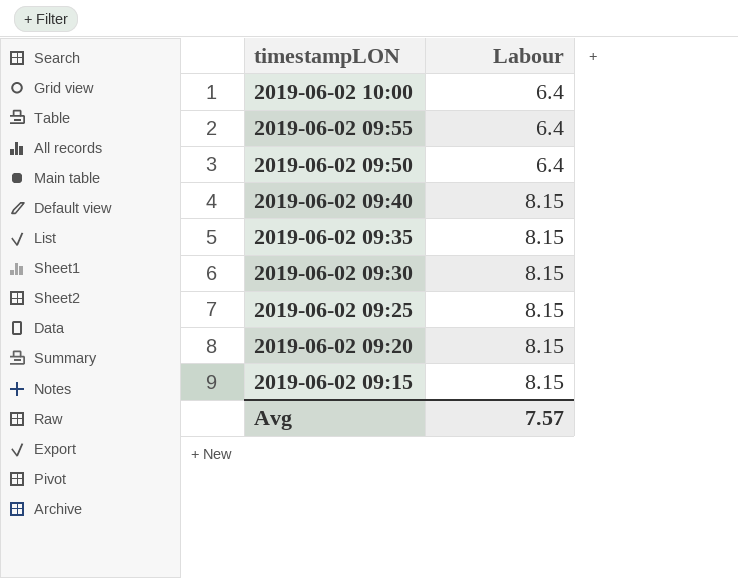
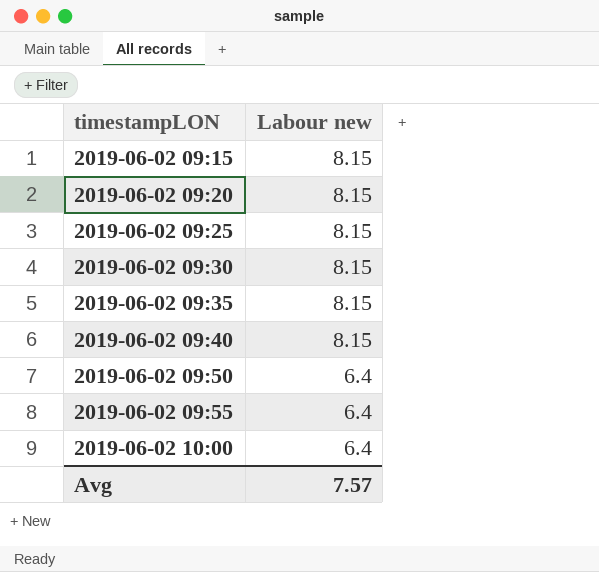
row order: timestampLON descending -> timestampLON ascending
column name: Labour -> Labour new

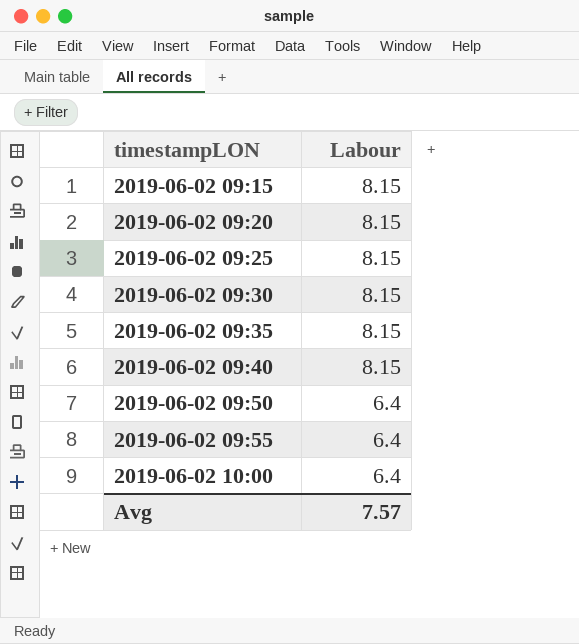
column name: Labour new -> Labour

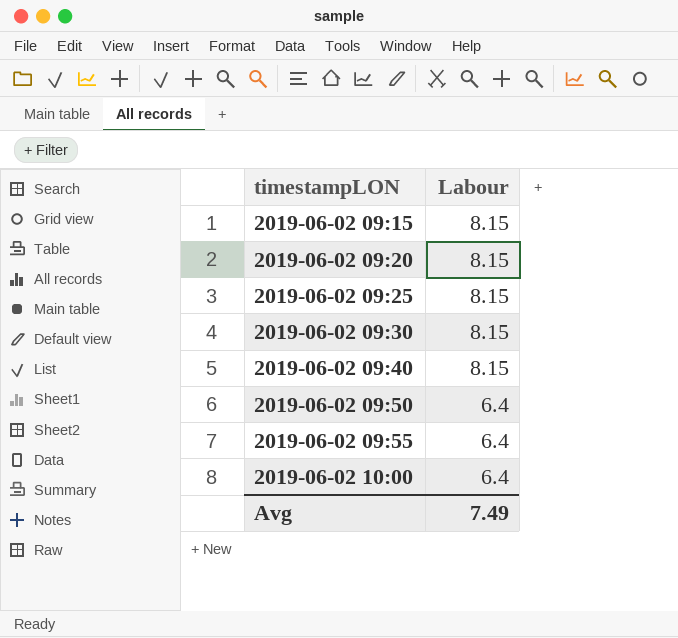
row 2019-06-02 09:35: 8.15 -> none
Avg | Labour: 7.57 -> 7.49

